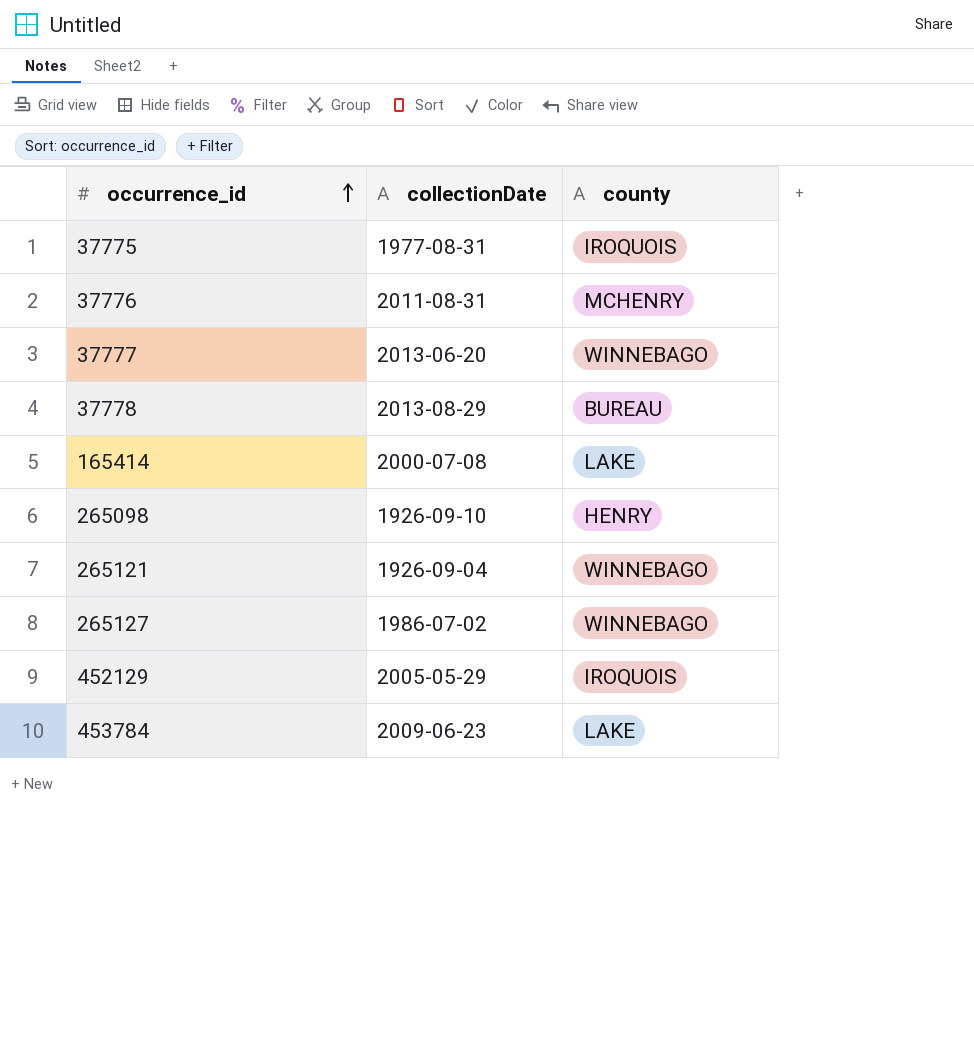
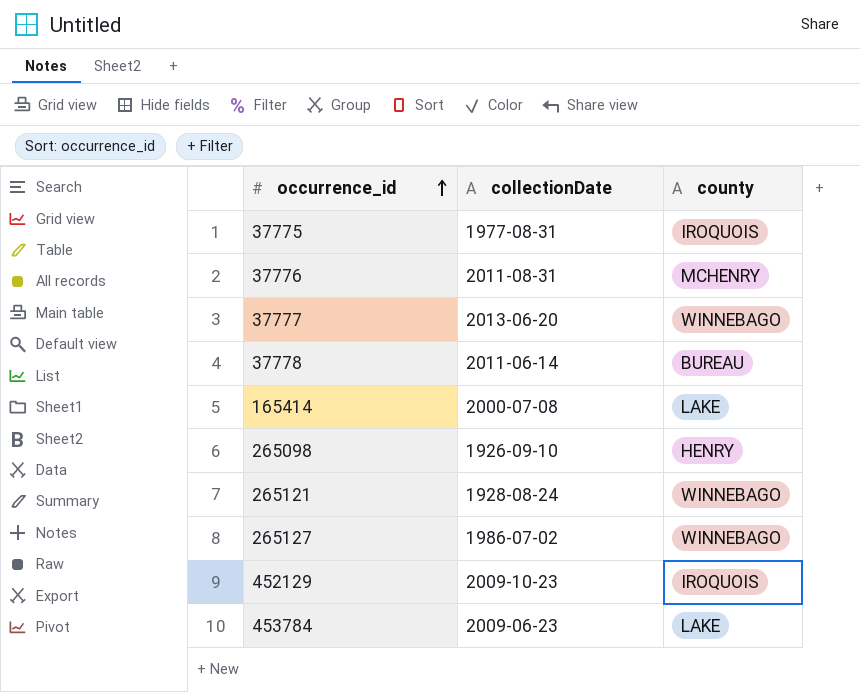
37778 | collectionDate: 2013-08-29 -> 2011-06-14
265121 | collectionDate: 1926-09-04 -> 1928-08-24
452129 | collectionDate: 2005-05-29 -> 2009-10-23

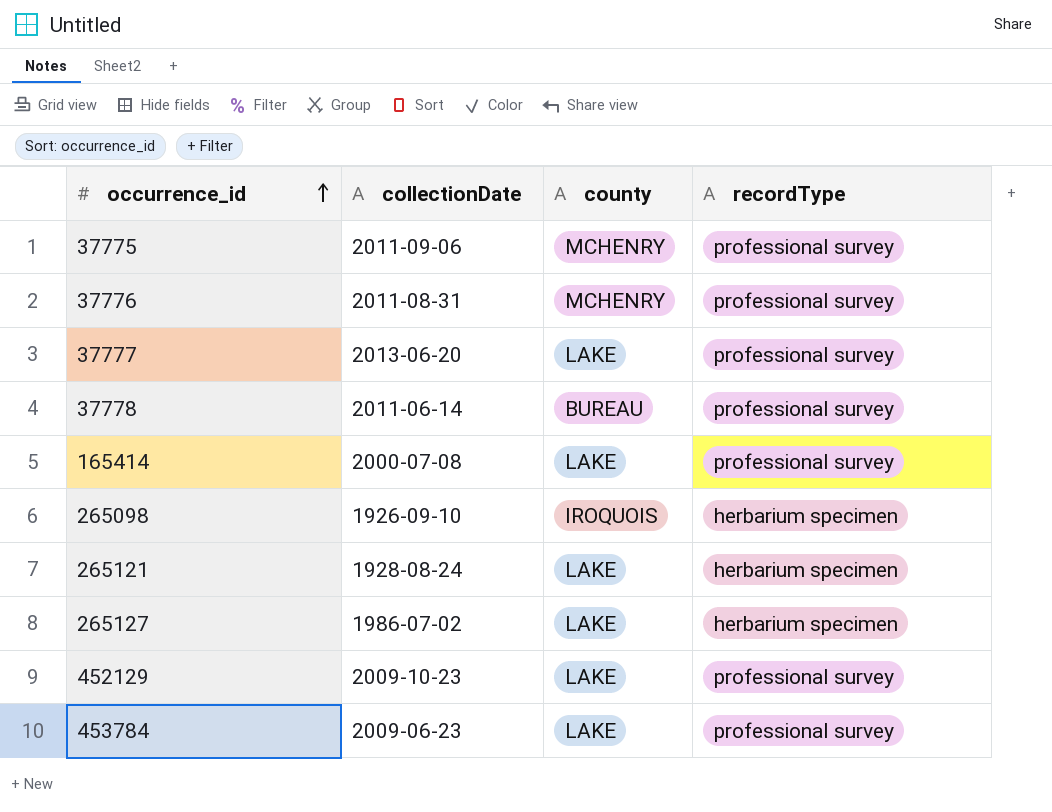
column recordType | position: none -> 4
37775 | collectionDate: 1977-08-31 -> 2011-09-06
37775 | county: IROQUOIS -> MCHENRY
37777 | county: WINNEBAGO -> LAKE
265098 | county: HENRY -> IROQUOIS
265121 | county: WINNEBAGO -> LAKE
265127 | county: WINNEBAGO -> LAKE
452129 | county: IROQUOIS -> LAKE

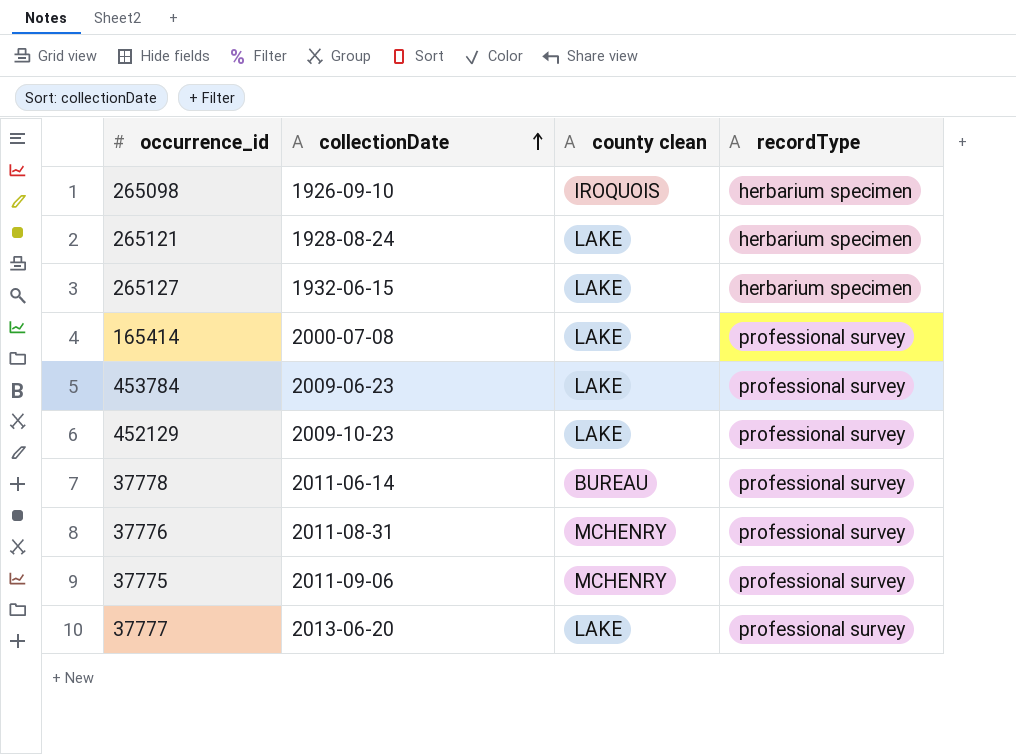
row order: occurrence_id ascending -> collectionDate ascending
column name: county -> county clean
265127 | collectionDate: 1986-07-02 -> 1932-06-15

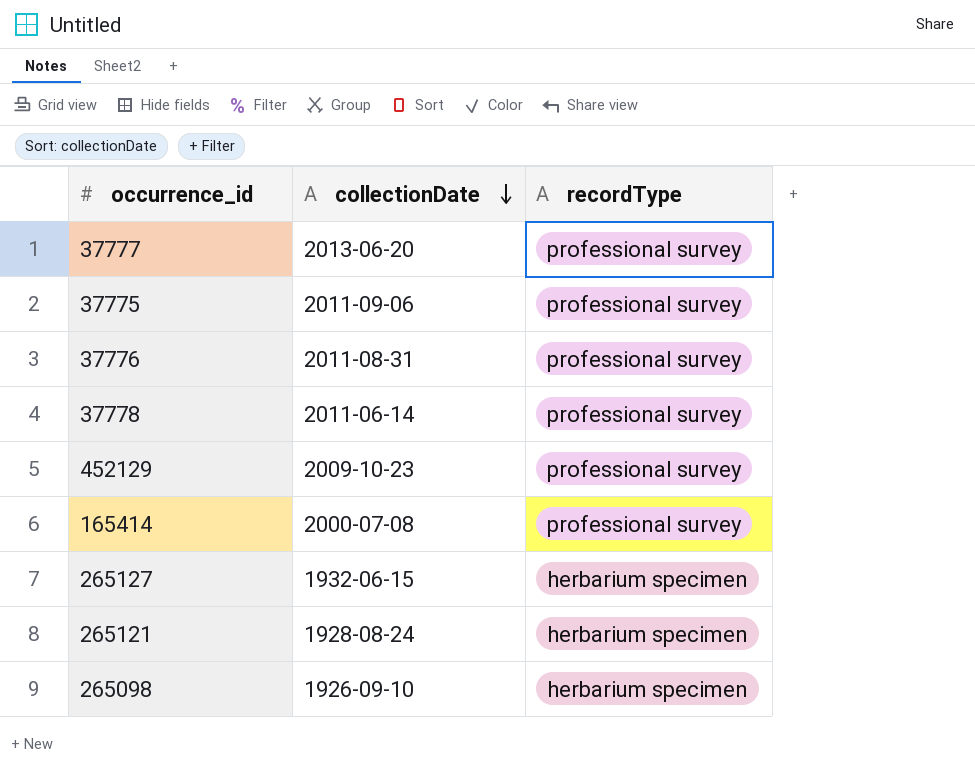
row order: collectionDate ascending -> collectionDate descending
column county clean | position: 3 -> none
row 453784: 2009-06-23 | LAKE | professional survey -> none

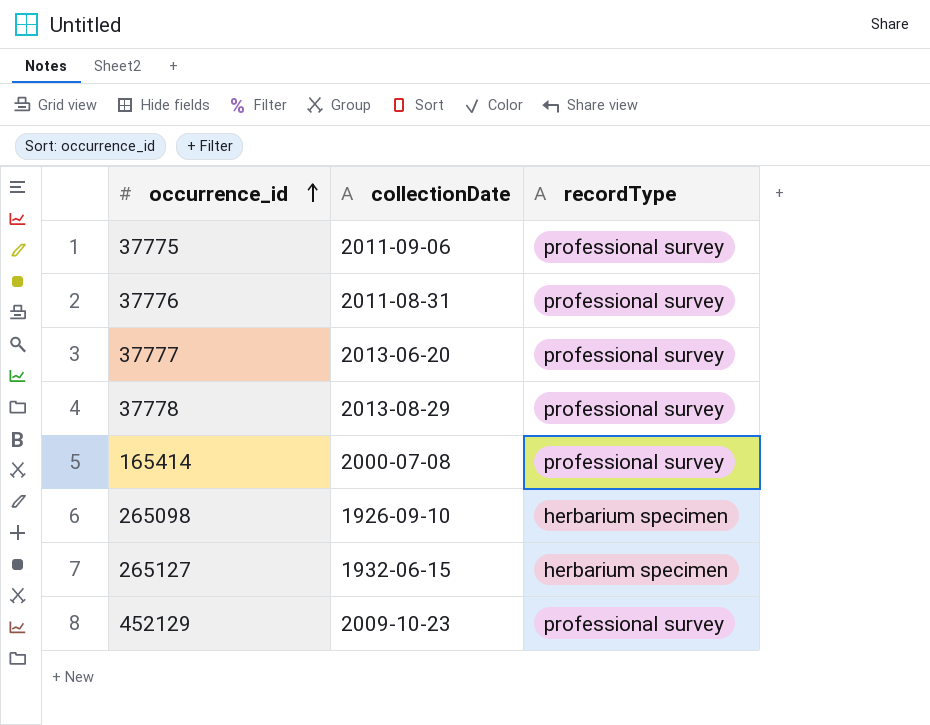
row order: collectionDate descending -> occurrence_id ascending
row 265121: 1928-08-24 | herbarium specimen -> none
37778 | collectionDate: 2011-06-14 -> 2013-08-29

